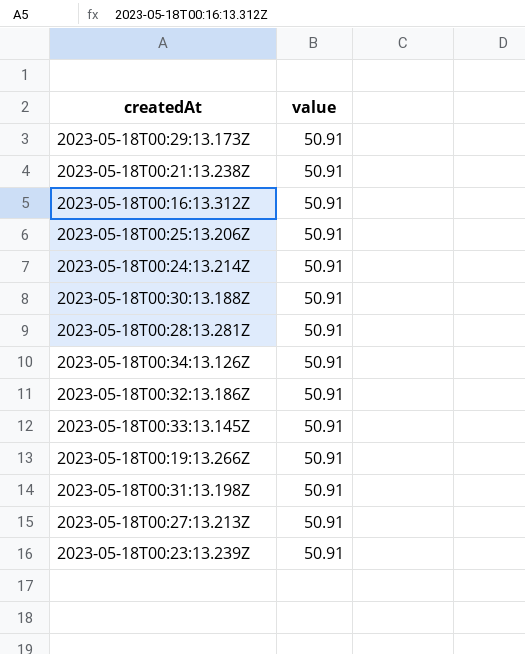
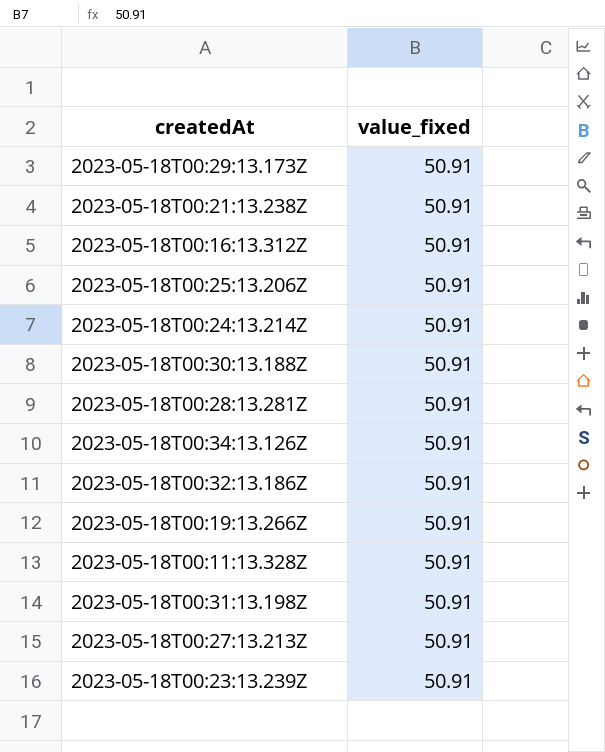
column name: value -> value_fixed
row 2023-05-18T00:33:13.145Z: 50.91 -> none
row 2023-05-18T00:11:13.328Z: none -> 50.91

